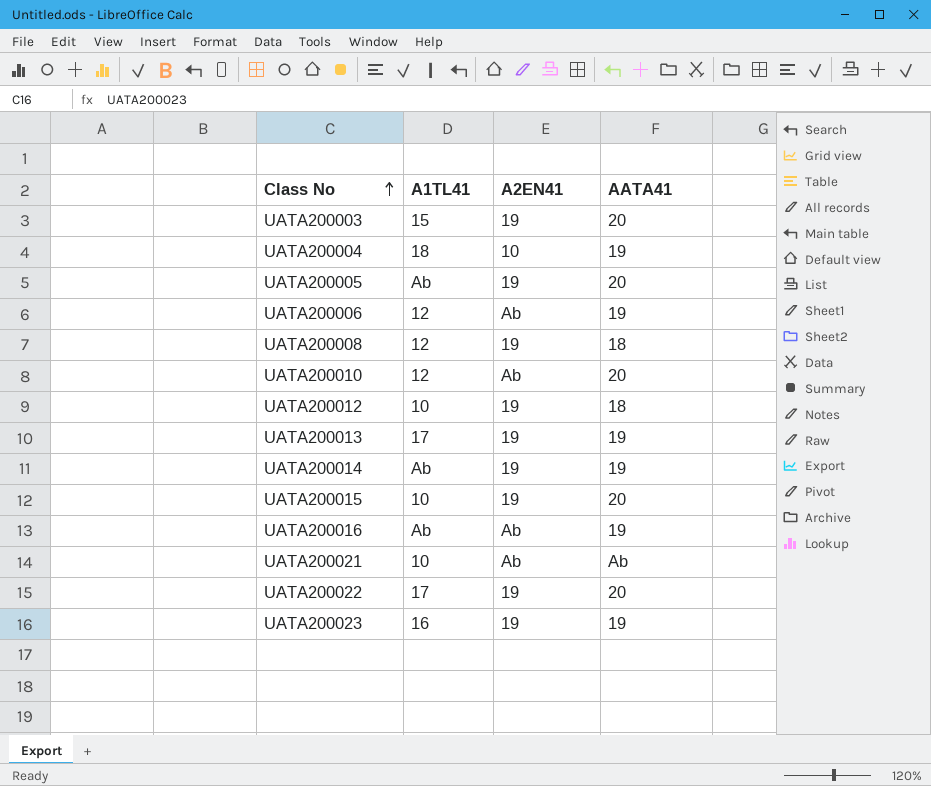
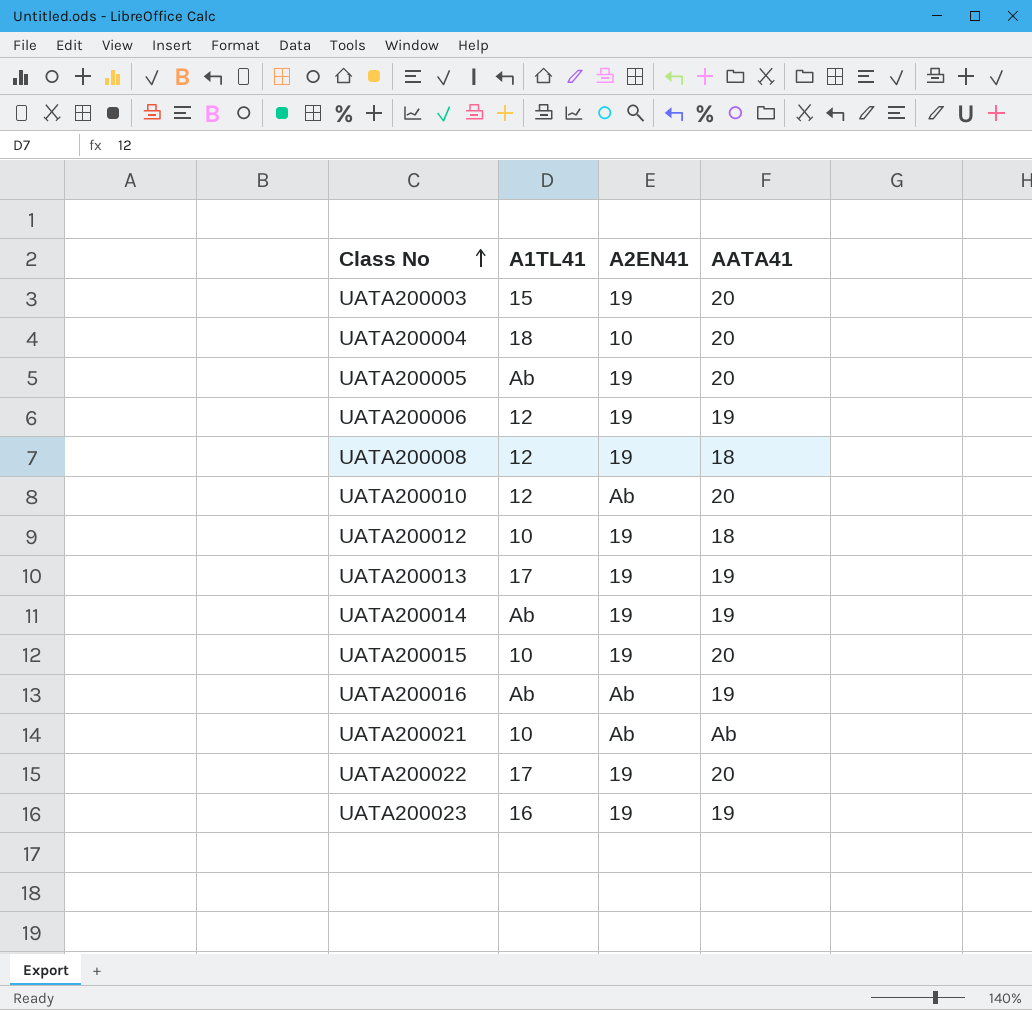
UATA200004 | AATA41: 19 -> 20
UATA200006 | A2EN41: Ab -> 19

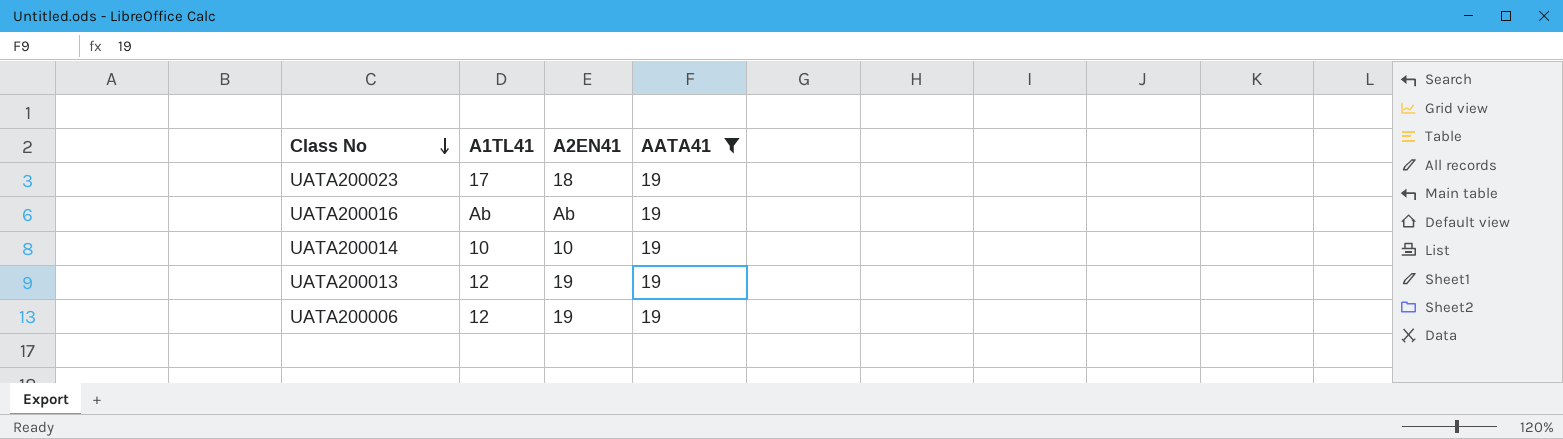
filter: none -> AATA41 = 19
row order: Class No ascending -> Class No descending
UATA200023 | A1TL41: 16 -> 17
UATA200023 | A2EN41: 19 -> 18
UATA200014 | A1TL41: Ab -> 10
UATA200014 | A2EN41: 19 -> 10
UATA200013 | A1TL41: 17 -> 12

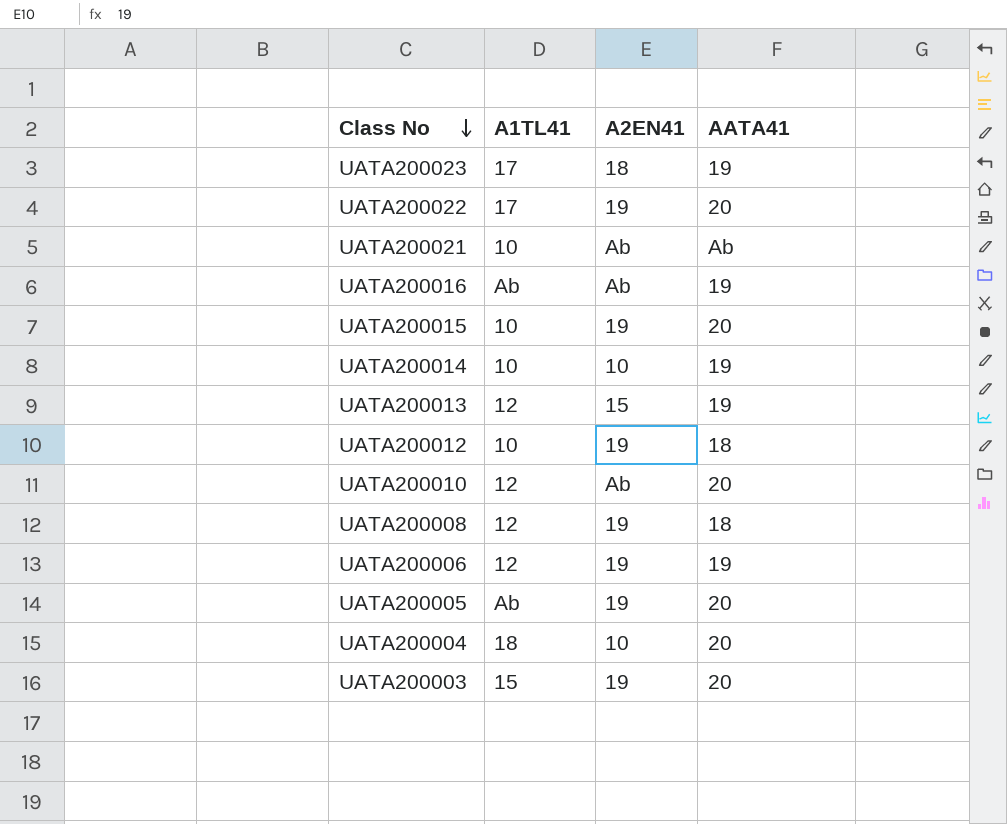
filter: AATA41 = 19 -> none
UATA200013 | A2EN41: 19 -> 15

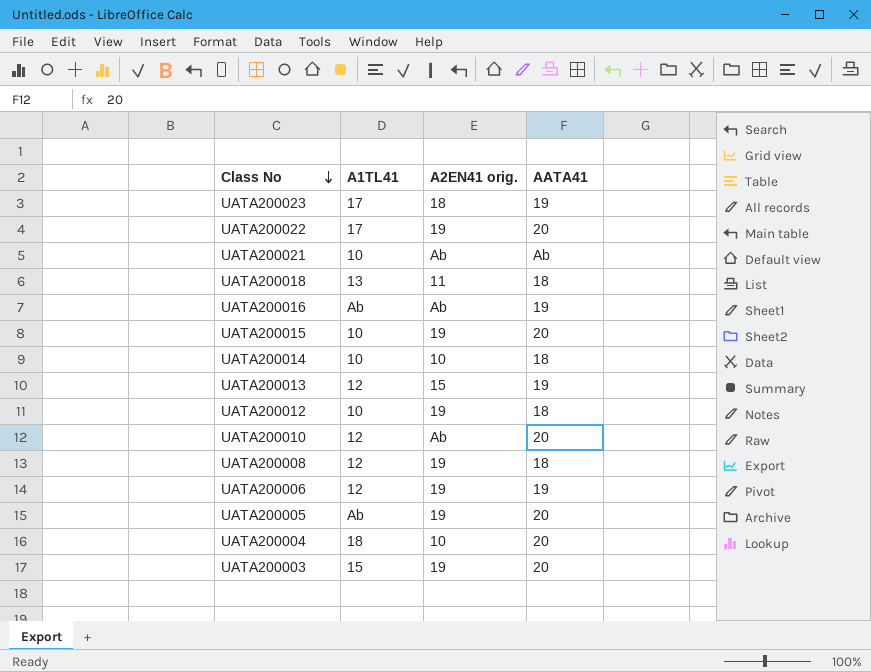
column name: A2EN41 -> A2EN41 orig.
row UATA200018: none -> 13 | 11 | 18
UATA200014 | AATA41: 19 -> 18

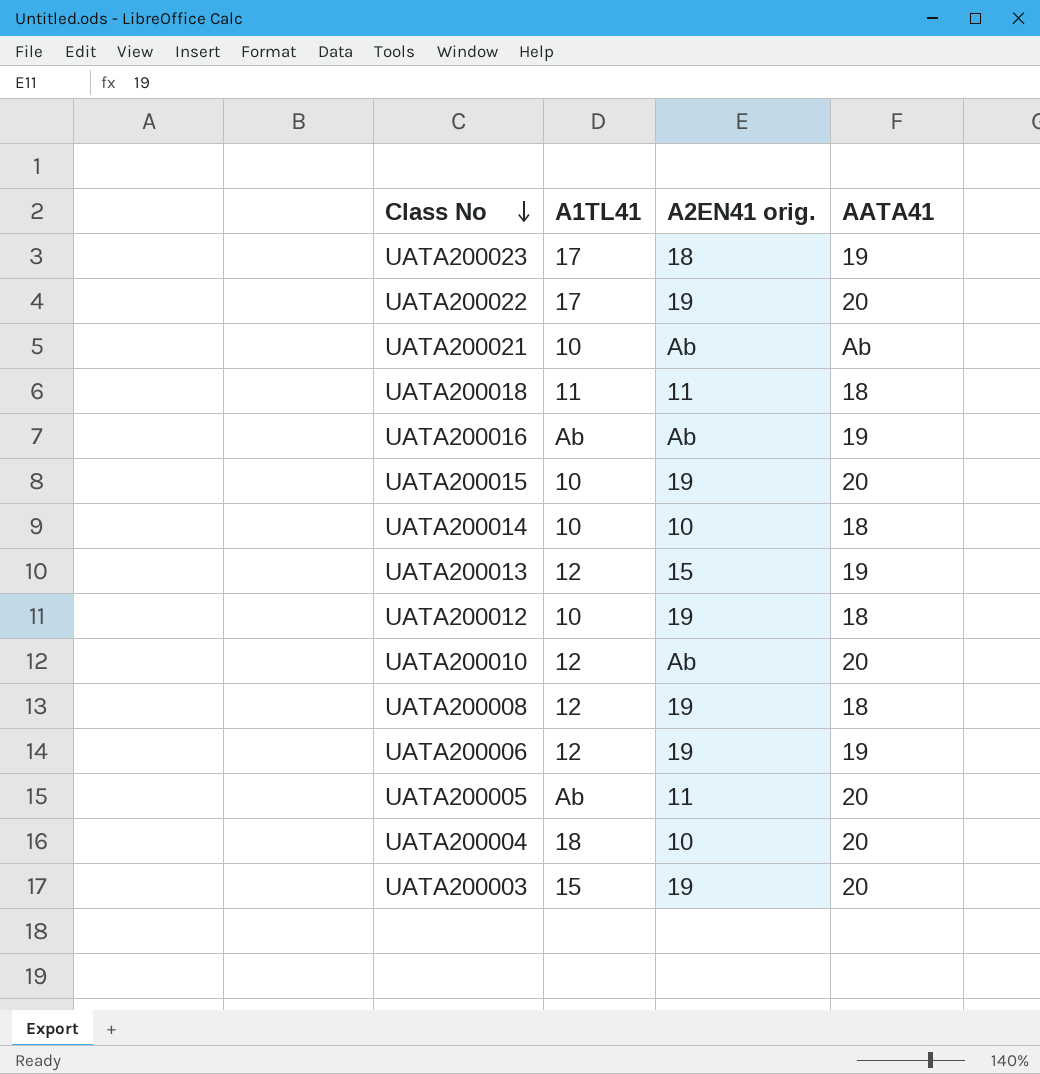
UATA200018 | A1TL41: 13 -> 11
UATA200005 | A2EN41 orig.: 19 -> 11

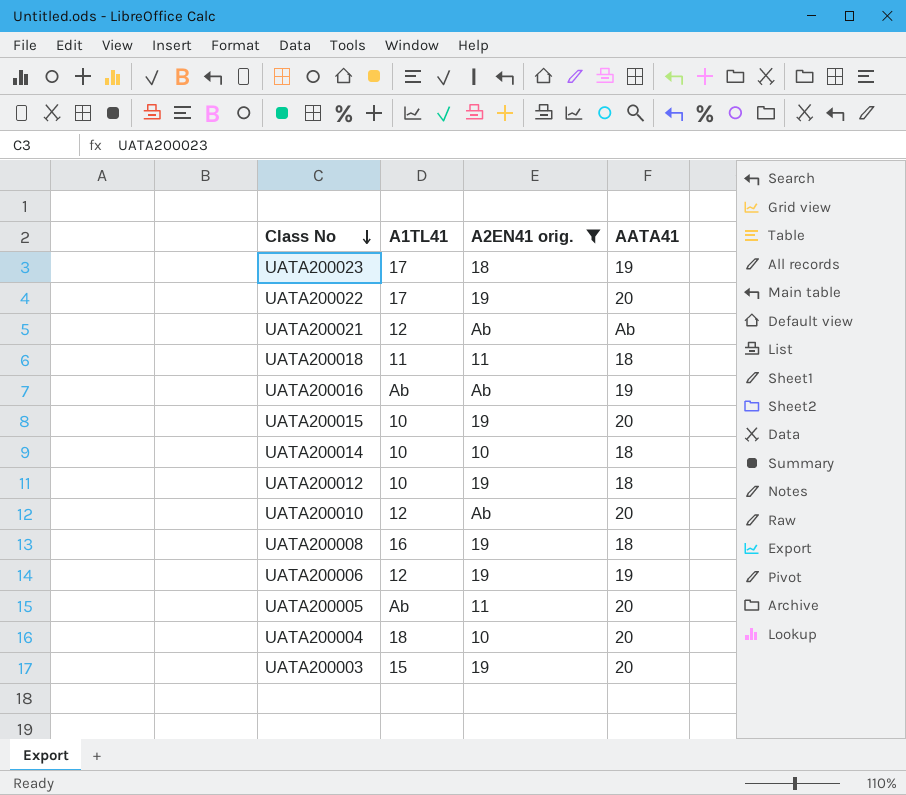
filter: none -> A2EN41 orig. != 15
UATA200021 | A1TL41: 10 -> 12
UATA200008 | A1TL41: 12 -> 16

